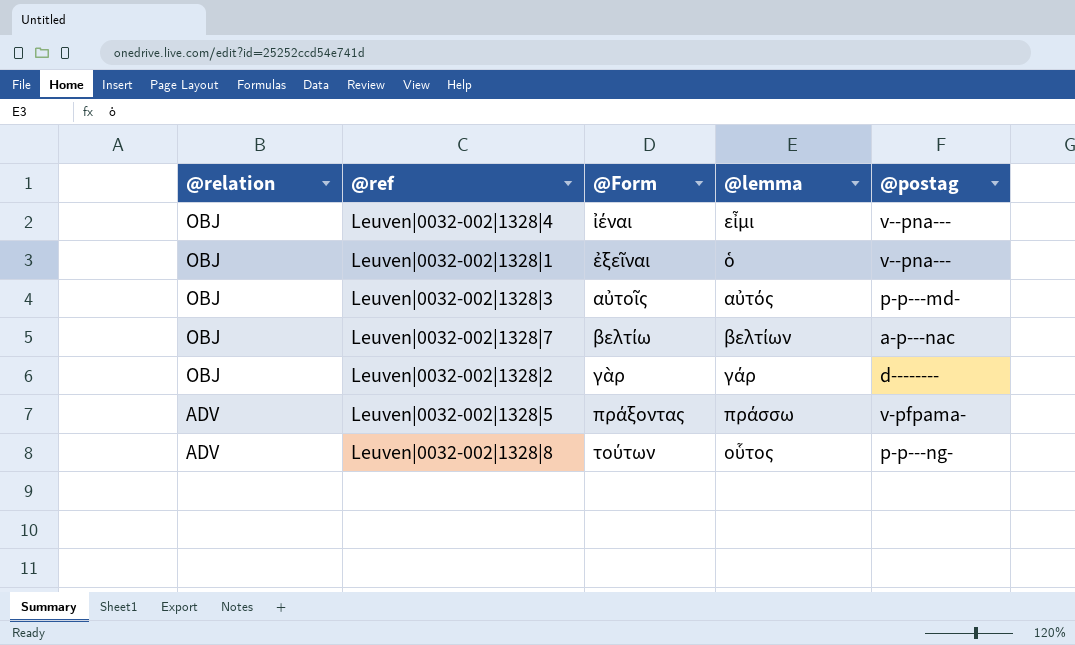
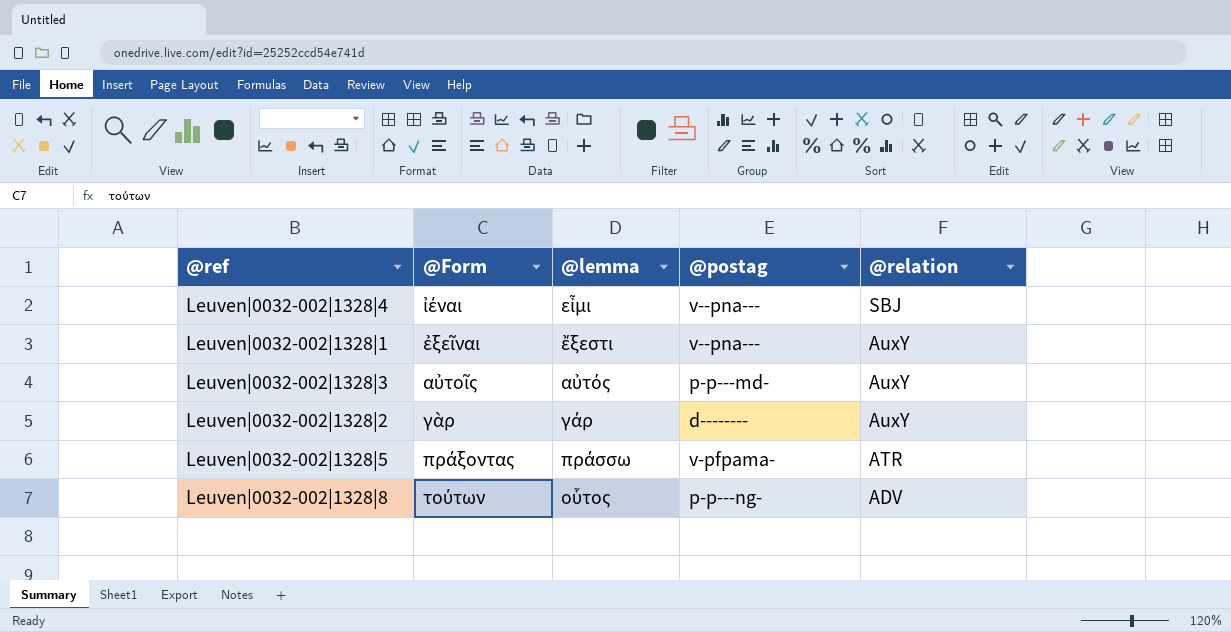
column @relation | position: 1 -> 5
row Leuven|0032-002|1328|7: OBJ | βελτίω | βελτίων | a-p---nac -> none
Leuven|0032-002|1328|4 | @relation: OBJ -> SBJ
Leuven|0032-002|1328|1 | @lemma: ὁ -> ἔξεστι
Leuven|0032-002|1328|1 | @relation: OBJ -> AuxY
Leuven|0032-002|1328|3 | @relation: OBJ -> AuxY
Leuven|0032-002|1328|2 | @relation: OBJ -> AuxY
Leuven|0032-002|1328|5 | @relation: ADV -> ATR

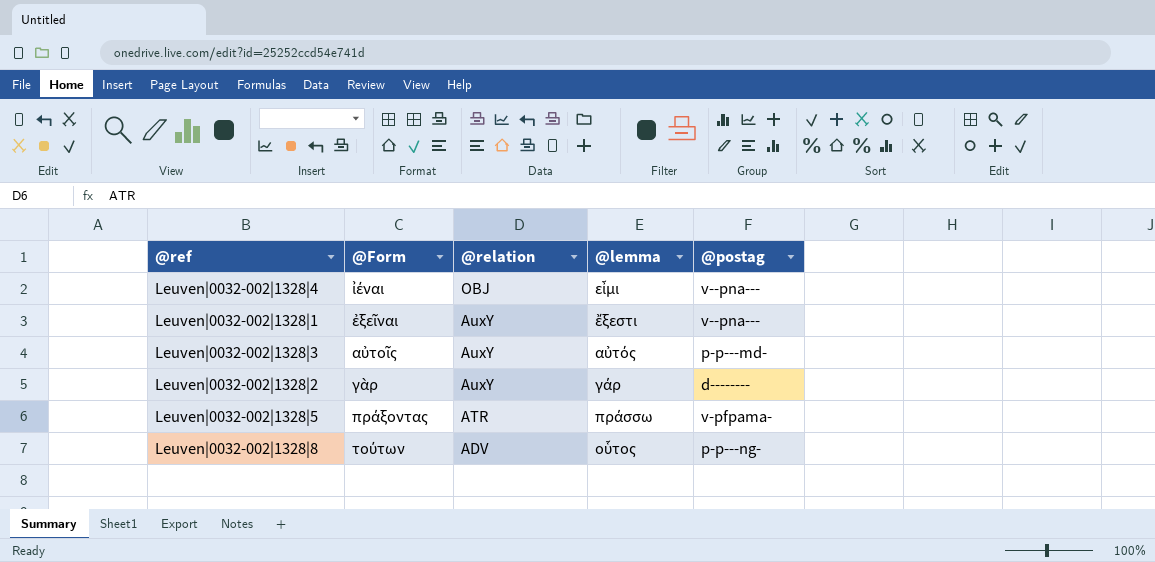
column @relation | position: 5 -> 3
Leuven|0032-002|1328|4 | @relation: SBJ -> OBJ

